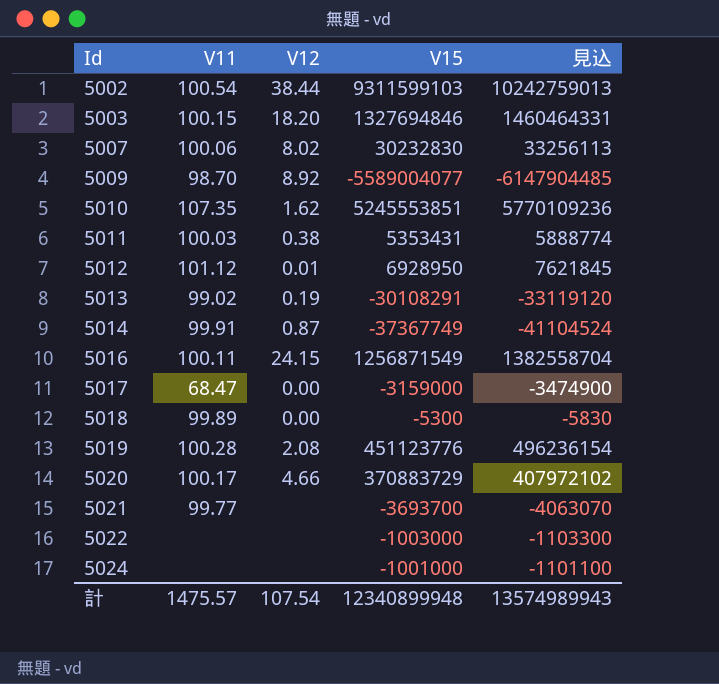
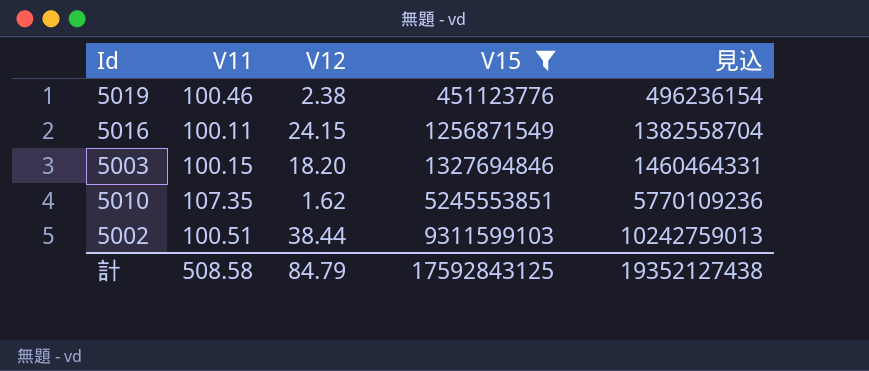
filter: none -> V15 >= 451123776
row order: Id ascending -> V15 ascending
5019 | V11: 100.28 -> 100.46
5019 | V12: 2.08 -> 2.38
5002 | V11: 100.54 -> 100.51
計 | V11: 1475.57 -> 508.58
計 | V12: 107.54 -> 84.79
計 | V15: 12340899948 -> 17592843125
計 | 見込: 13574989943 -> 19352127438

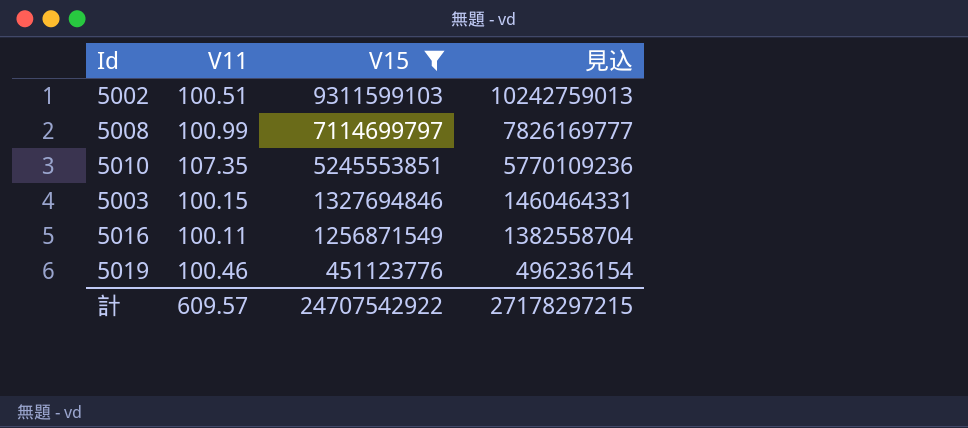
row order: V15 ascending -> V15 descending
column V12 | position: 3 -> none
row 5008: none -> 100.99 | 7114699797 | 7826169777
計 | V11: 508.58 -> 609.57
計 | V15: 17592843125 -> 24707542922
計 | 見込: 19352127438 -> 27178297215

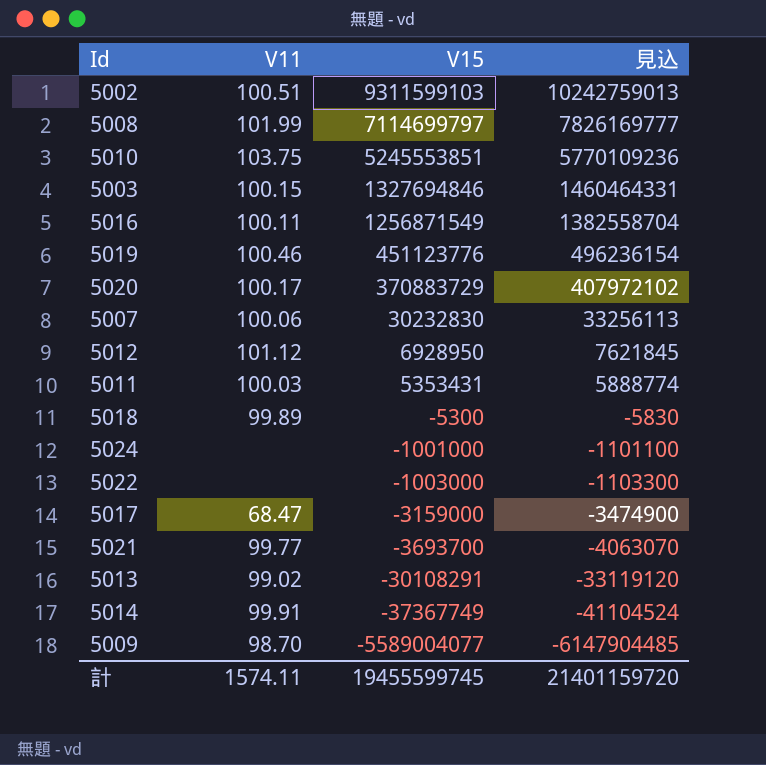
filter: V15 >= 451123776 -> none
5008 | V11: 100.99 -> 101.99
5010 | V11: 107.35 -> 103.75
計 | V11: 609.57 -> 1574.11
計 | V15: 24707542922 -> 19455599745
計 | 見込: 27178297215 -> 21401159720

